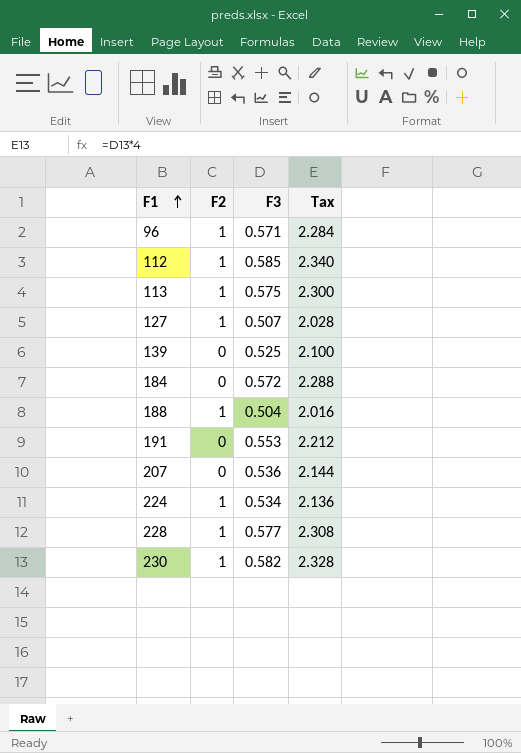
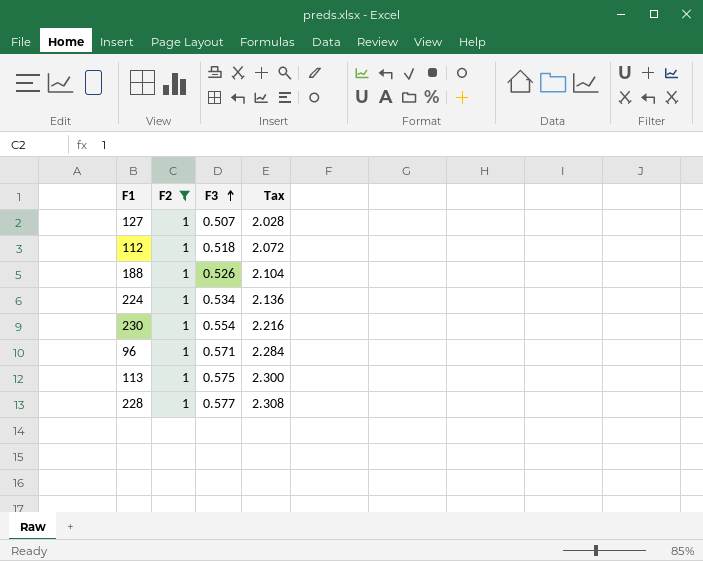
filter: none -> F2 = 1
row order: F1 ascending -> F3 ascending
112 | F3: 0.585 -> 0.518
112 | Tax: 2.340 -> 2.072
188 | F3: 0.504 -> 0.526
188 | Tax: 2.016 -> 2.104
230 | F3: 0.582 -> 0.554
230 | Tax: 2.328 -> 2.216

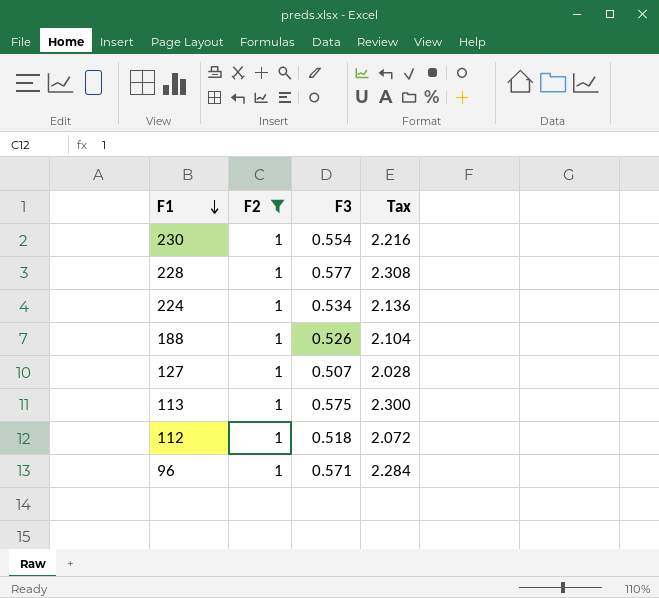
row order: F3 ascending -> F1 descending

